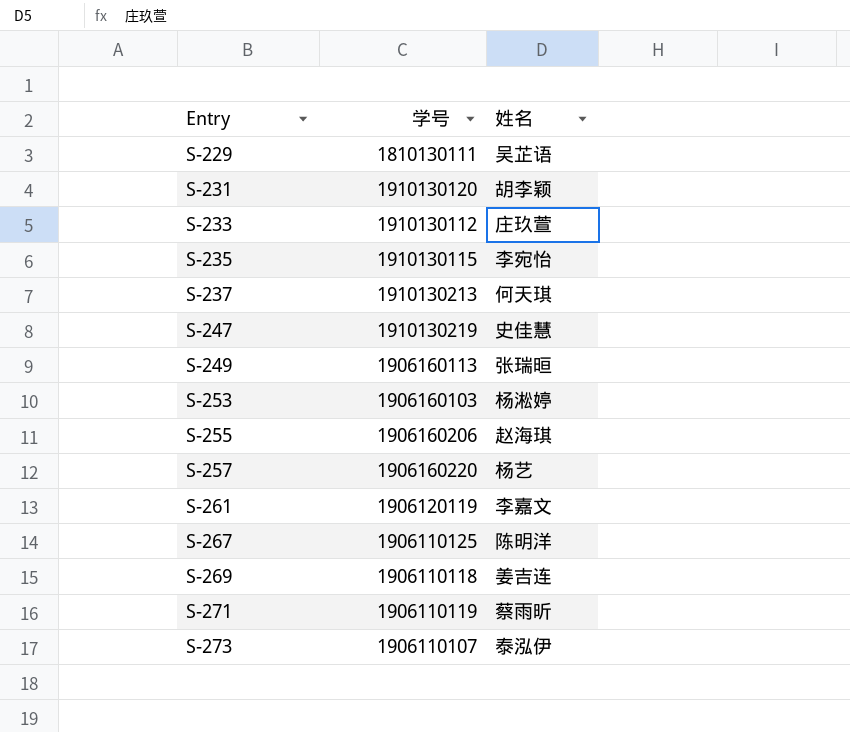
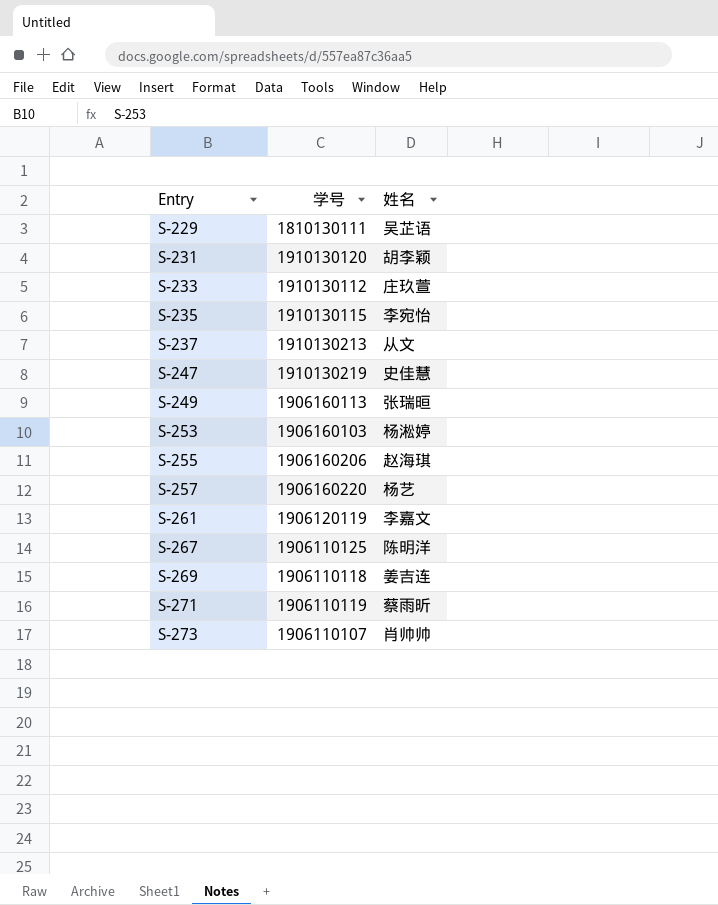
S-237 | 姓名: 何天琪 -> 从文
S-273 | 姓名: 泰泓伊 -> 肖帅帅

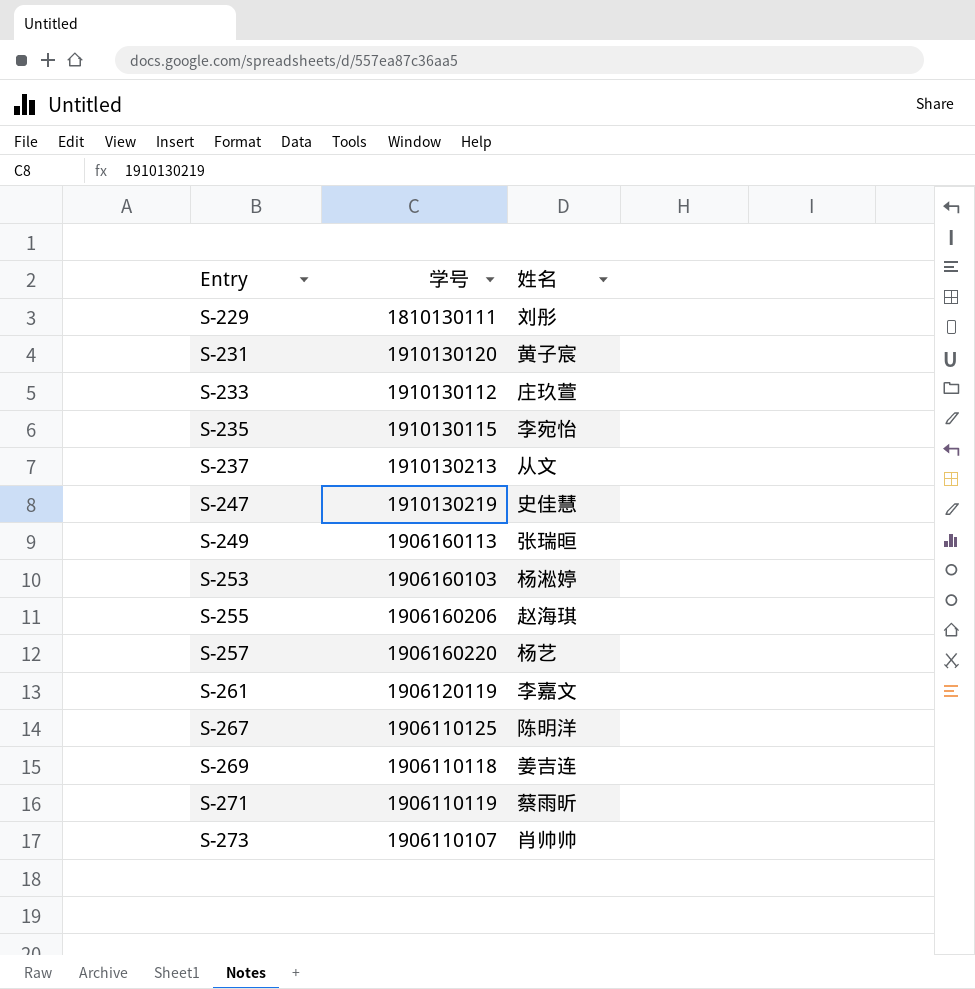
S-229 | 姓名: 吴芷语 -> 刘彤
S-231 | 姓名: 胡李颖 -> 黄子宸

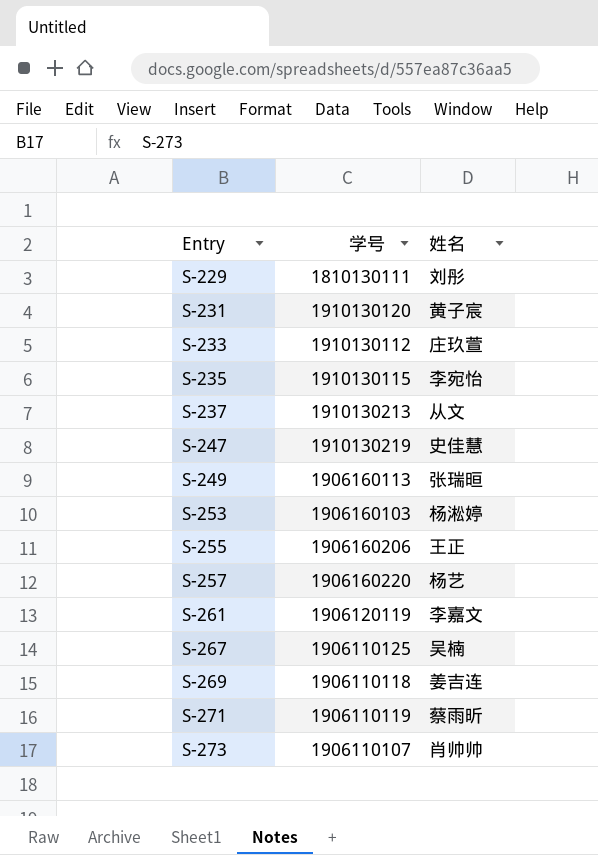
S-255 | 姓名: 赵海琪 -> 王正
S-267 | 姓名: 陈明洋 -> 吴楠

